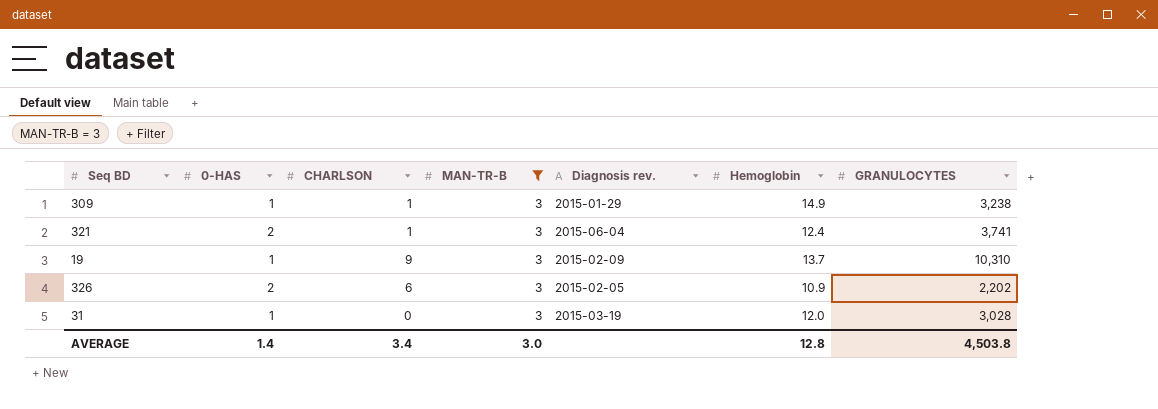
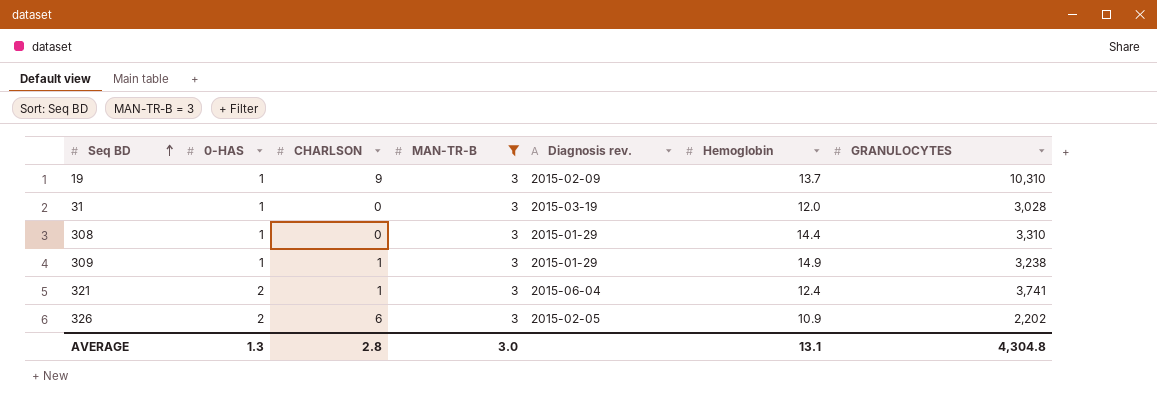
row order: none -> Seq BD ascending
row 308: none -> 1 | 0 | 3 | 2015-01-29 | 14.4 | 3,310
AVERAGE | 0-HAS: 1.4 -> 1.3
AVERAGE | CHARLSON: 3.4 -> 2.8
AVERAGE | Hemoglobin: 12.8 -> 13.1
AVERAGE | GRANULOCYTES: 4,503.8 -> 4,304.8

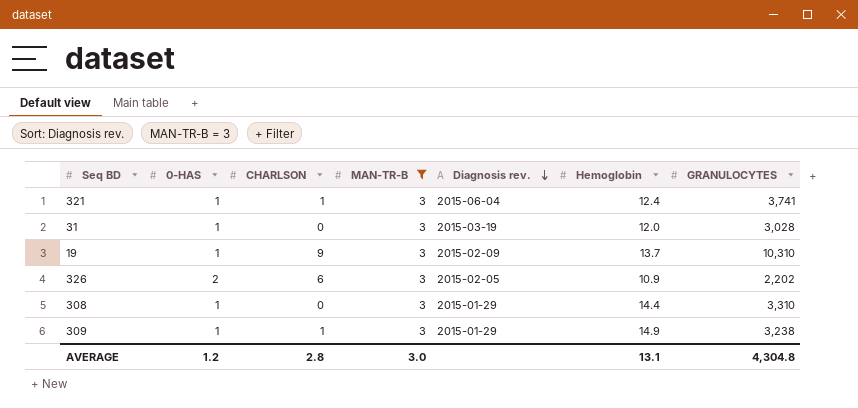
row order: Seq BD ascending -> Diagnosis rev. descending
321 | 0-HAS: 2 -> 1
AVERAGE | 0-HAS: 1.3 -> 1.2

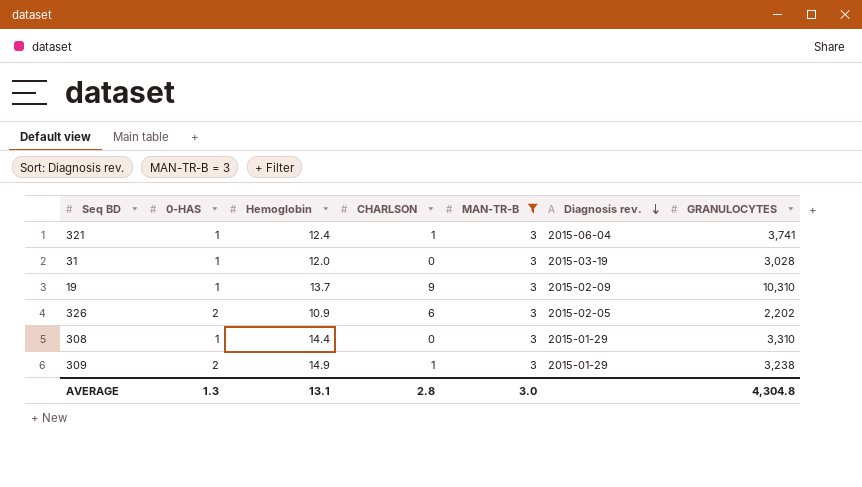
column Hemoglobin | position: 6 -> 3
309 | 0-HAS: 1 -> 2
AVERAGE | 0-HAS: 1.2 -> 1.3

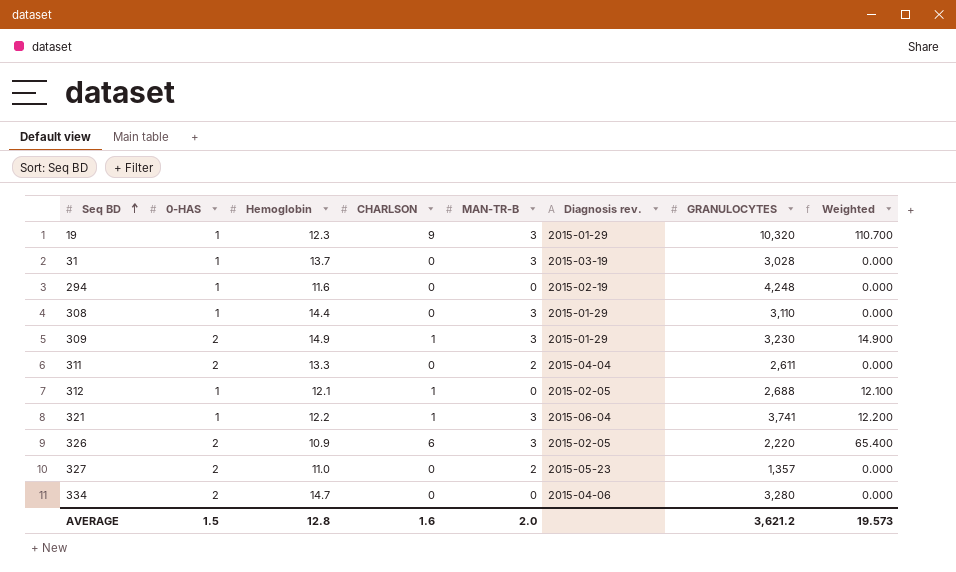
filter: MAN-TR-B = 3 -> none
row order: Diagnosis rev. descending -> Seq BD ascending
column Weighted | formula: none -> [Hemoglobin] * [CHARLSON]
19 | Hemoglobin: 13.7 -> 12.3
19 | Diagnosis rev.: 2015-02-09 -> 2015-01-29
19 | GRANULOCYTES: 10,310 -> 10,320
31 | Hemoglobin: 12.0 -> 13.7
308 | GRANULOCYTES: 3,310 -> 3,110
309 | GRANULOCYTES: 3,238 -> 3,230
321 | Hemoglobin: 12.4 -> 12.2
326 | GRANULOCYTES: 2,202 -> 2,220
AVERAGE | 0-HAS: 1.3 -> 1.5
AVERAGE | Hemoglobin: 13.1 -> 12.8
AVERAGE | CHARLSON: 2.8 -> 1.6
AVERAGE | MAN-TR-B: 3.0 -> 2.0
AVERAGE | GRANULOCYTES: 4,304.8 -> 3,621.2

